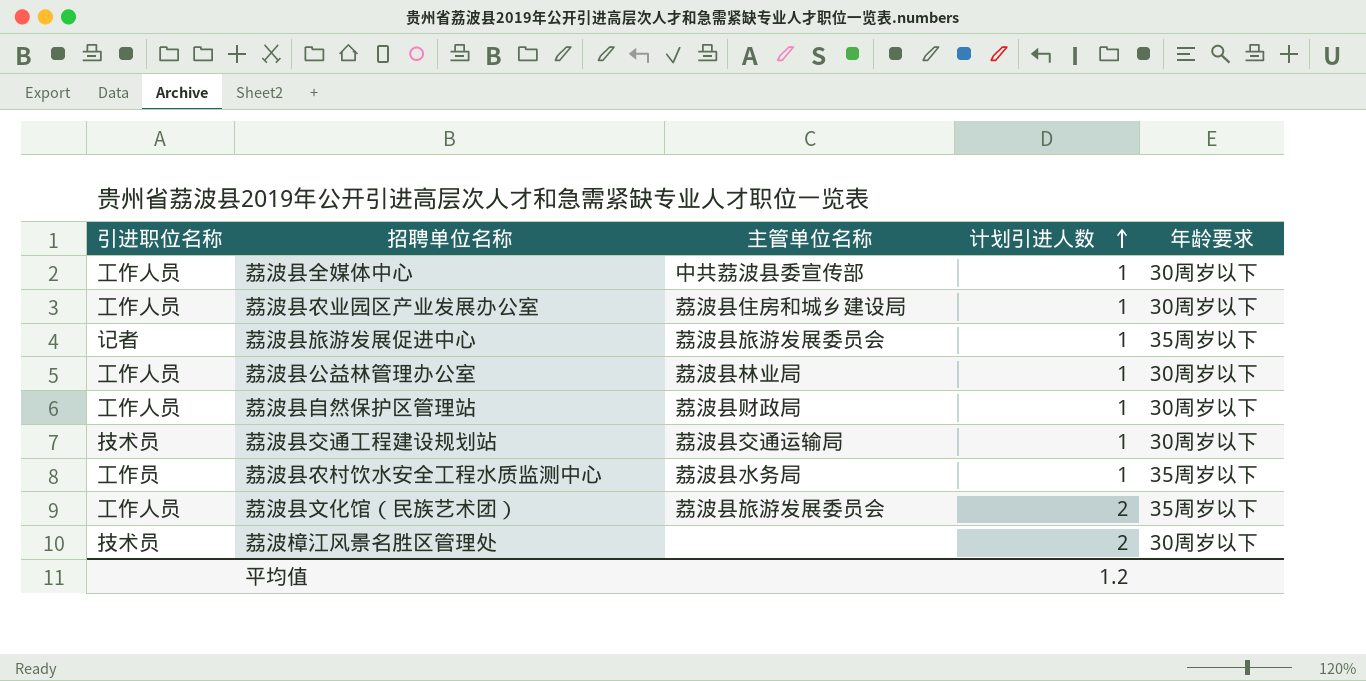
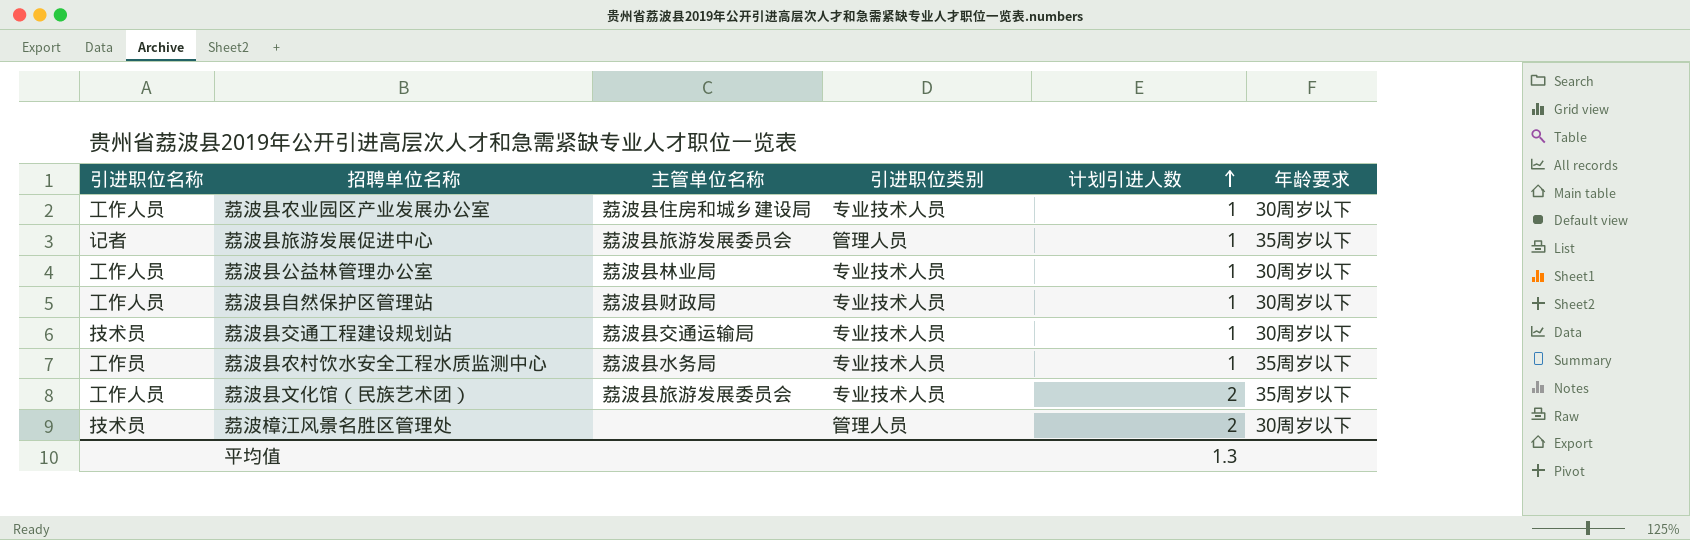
column 引进职位类别 | position: none -> 4
row 荔波县全媒体中心: 工作人员 | 中共荔波县委宣传部 | 1 | 30周岁以下 -> none
平均值 | 计划引进人数: 1.2 -> 1.3

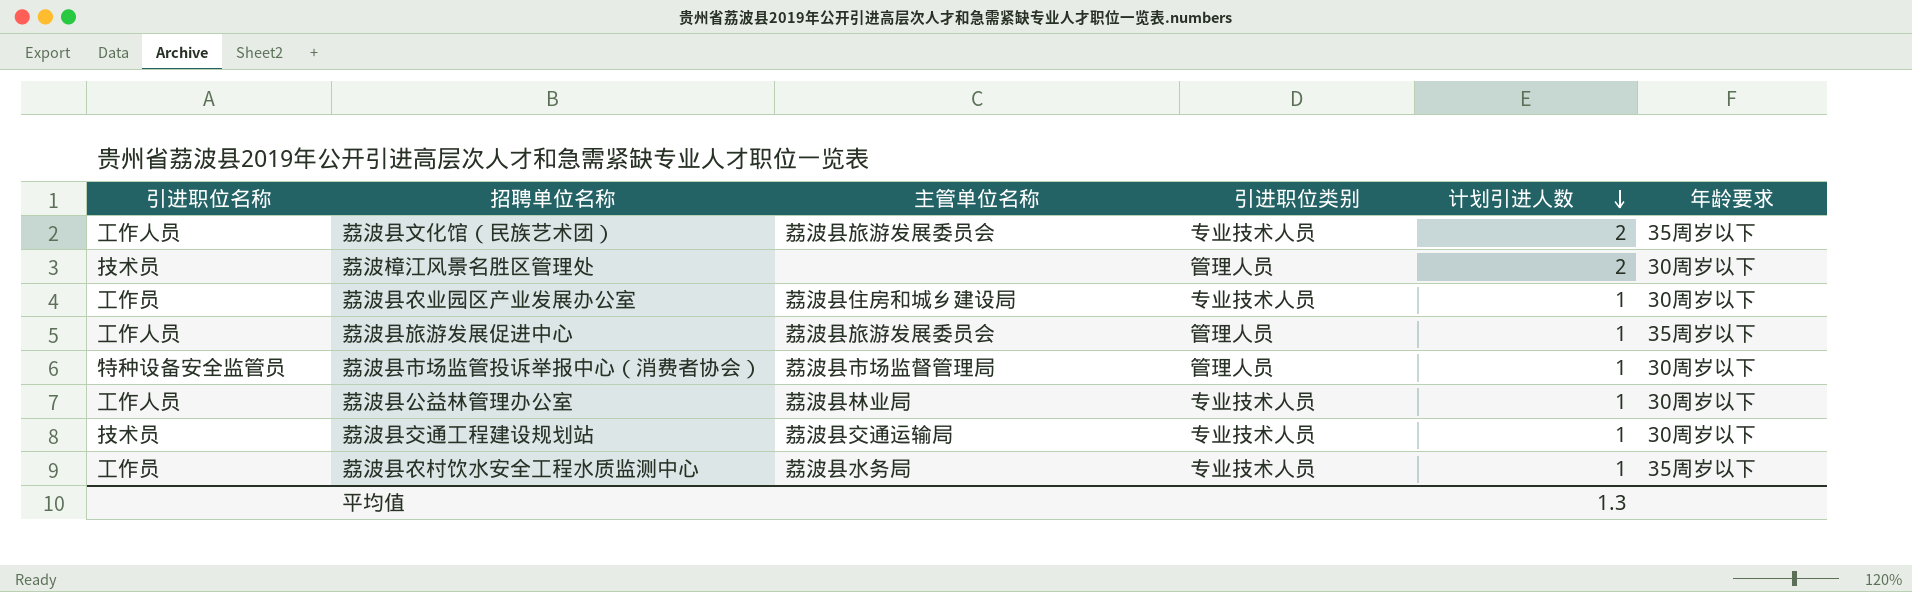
row order: 计划引进人数 ascending -> 计划引进人数 descending
row 荔波县自然保护区管理站: 工作人员 | 荔波县财政局 | 专业技术人员 | 1 | 30周岁以下 -> none
荔波县农业园区产业发展办公室 | 引进职位名称: 工作人员 -> 工作员
荔波县旅游发展促进中心 | 引进职位名称: 记者 -> 工作人员
row 荔波县市场监管投诉举报中心（消费者协会）: none -> 特种设备安全监管员 | 荔波县市场监督管理局 | 管理人员 | 1 | 30周岁以下

